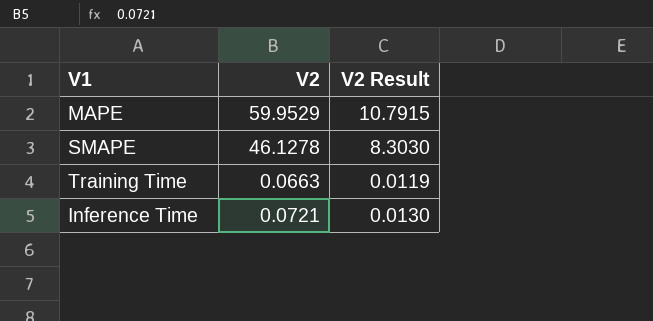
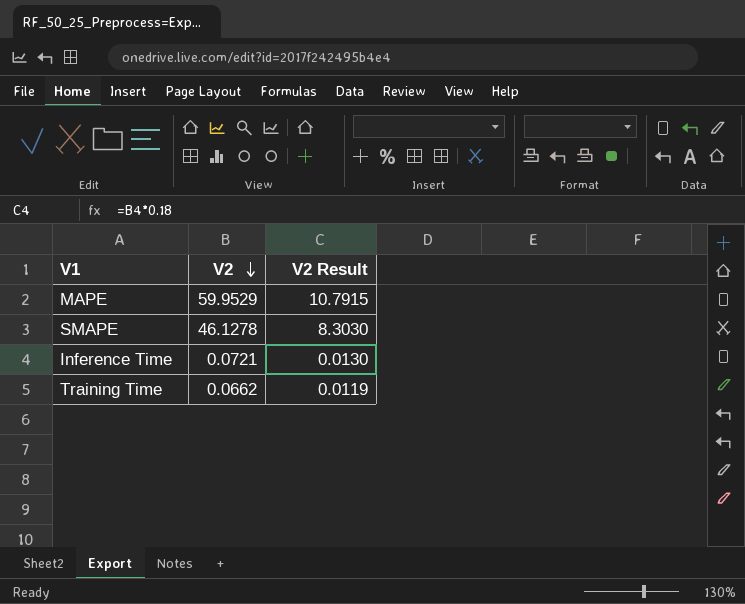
row order: none -> V2 descending
Training Time | V2: 0.0663 -> 0.0662

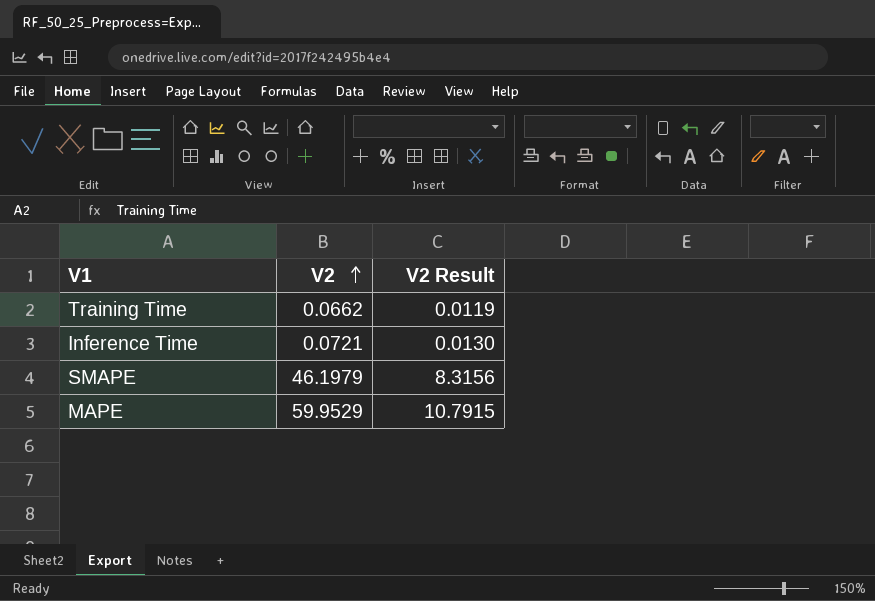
row order: V2 descending -> V2 ascending
SMAPE | V2: 46.1278 -> 46.1979
SMAPE | V2 Result: 8.3030 -> 8.3156

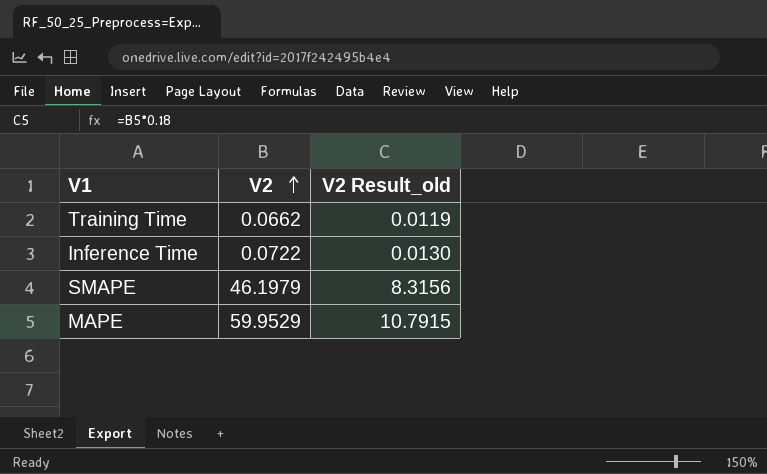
column name: V2 Result -> V2 Result_old
Inference Time | V2: 0.0721 -> 0.0722

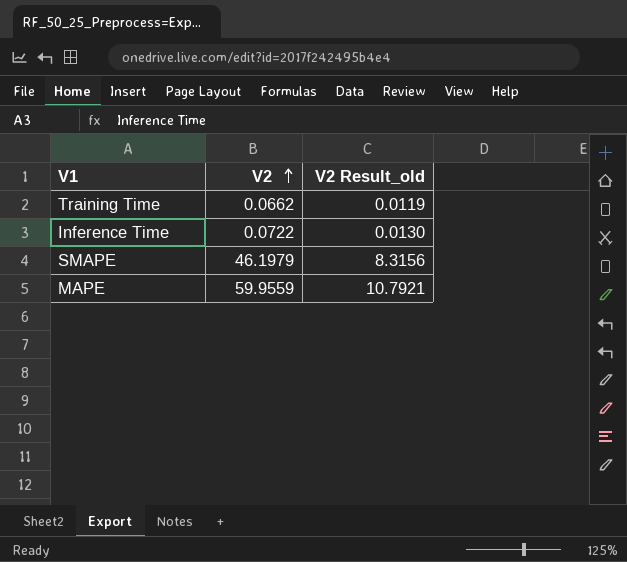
MAPE | V2: 59.9529 -> 59.9559
MAPE | V2 Result_old: 10.7915 -> 10.7921

